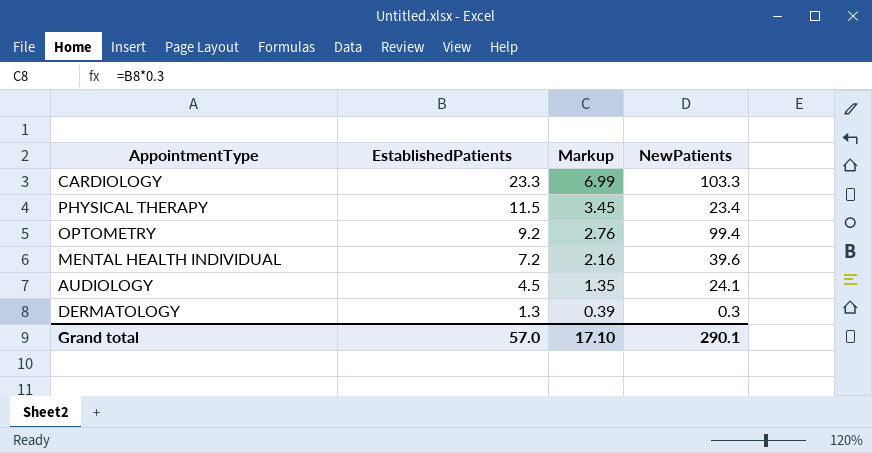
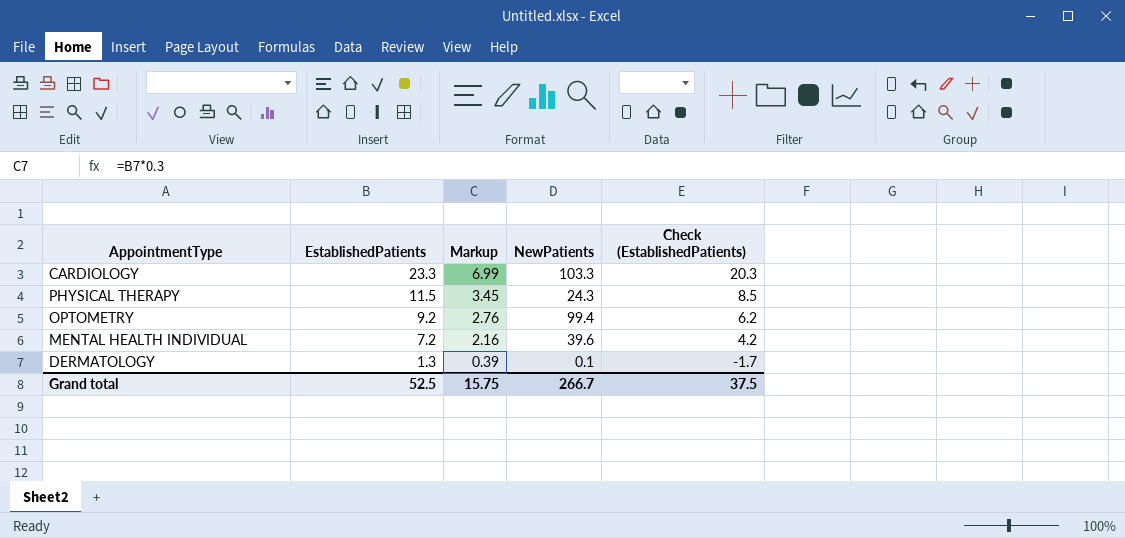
column Check (EstablishedPatients) | formula: none -> [EstablishedPatients] - 3
row AUDIOLOGY: 4.5 | 1.35 | 24.1 -> none
PHYSICAL THERAPY | NewPatients: 23.4 -> 24.3
DERMATOLOGY | NewPatients: 0.3 -> 0.1
Grand total | EstablishedPatients: 57.0 -> 52.5
Grand total | Markup: 17.10 -> 15.75
Grand total | NewPatients: 290.1 -> 266.7

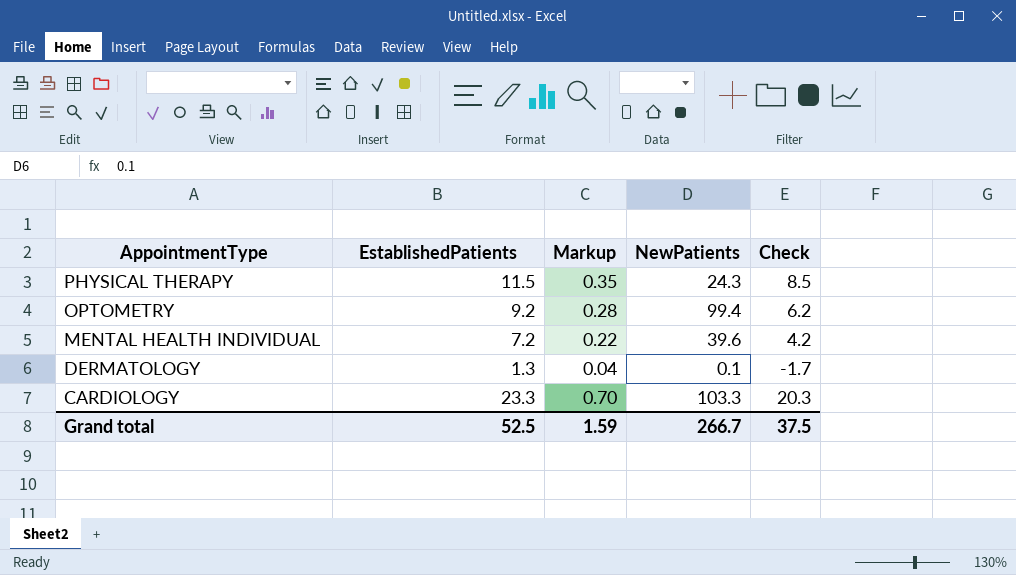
row order: EstablishedPatients descending -> AppointmentType descending
column Markup | formula: [EstablishedPatients] * 0.3 -> [EstablishedPatients] * 0.03
column name: Check (EstablishedPatients) -> Check
Grand total | Markup: 15.75 -> 1.59

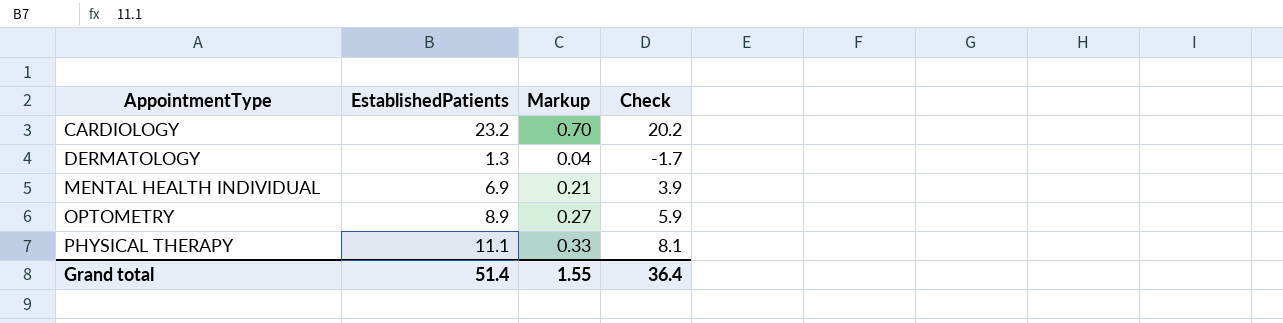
row order: AppointmentType descending -> AppointmentType ascending
column NewPatients | position: 4 -> none
CARDIOLOGY | EstablishedPatients: 23.3 -> 23.2
CARDIOLOGY | Check: 20.3 -> 20.2
MENTAL HEALTH INDIVIDUAL | EstablishedPatients: 7.2 -> 6.9
MENTAL HEALTH INDIVIDUAL | Markup: 0.22 -> 0.21
MENTAL HEALTH INDIVIDUAL | Check: 4.2 -> 3.9
OPTOMETRY | EstablishedPatients: 9.2 -> 8.9
OPTOMETRY | Markup: 0.28 -> 0.27
OPTOMETRY | Check: 6.2 -> 5.9
PHYSICAL THERAPY | EstablishedPatients: 11.5 -> 11.1
PHYSICAL THERAPY | Markup: 0.35 -> 0.33
PHYSICAL THERAPY | Check: 8.5 -> 8.1
Grand total | EstablishedPatients: 52.5 -> 51.4
Grand total | Markup: 1.59 -> 1.55
Grand total | Check: 37.5 -> 36.4

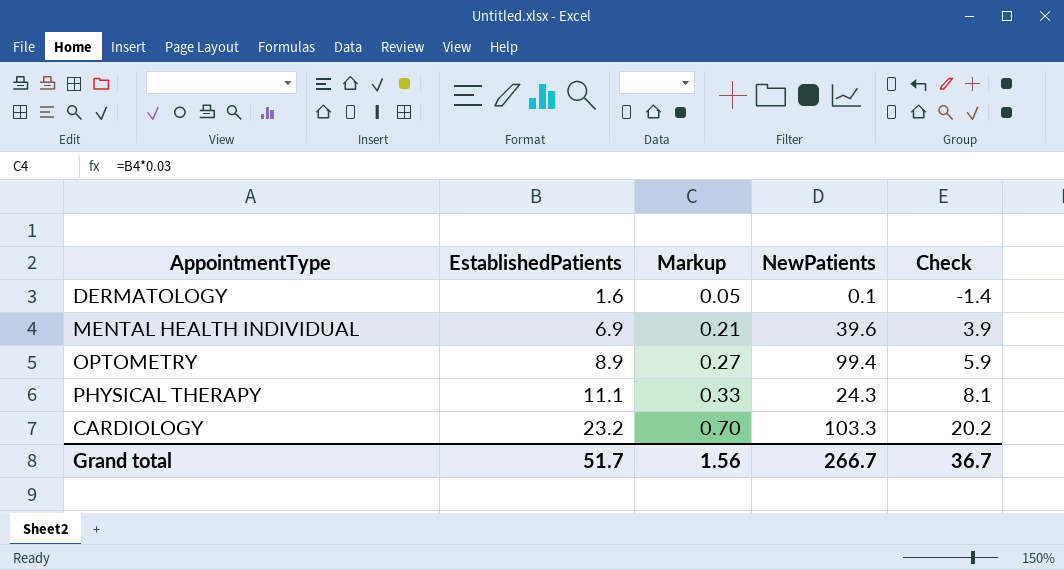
row order: AppointmentType ascending -> EstablishedPatients ascending
column NewPatients | position: none -> 4
DERMATOLOGY | EstablishedPatients: 1.3 -> 1.6
DERMATOLOGY | Markup: 0.04 -> 0.05
DERMATOLOGY | Check: -1.7 -> -1.4
Grand total | EstablishedPatients: 51.4 -> 51.7
Grand total | Markup: 1.55 -> 1.56
Grand total | Check: 36.4 -> 36.7

